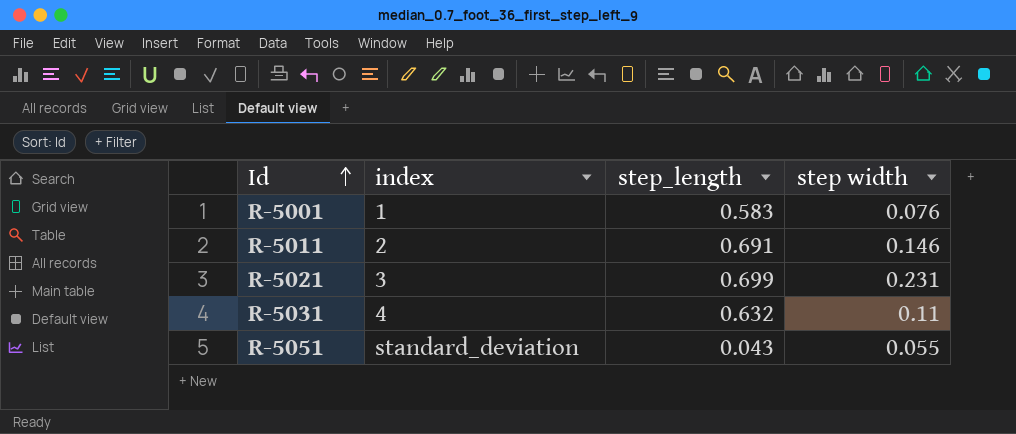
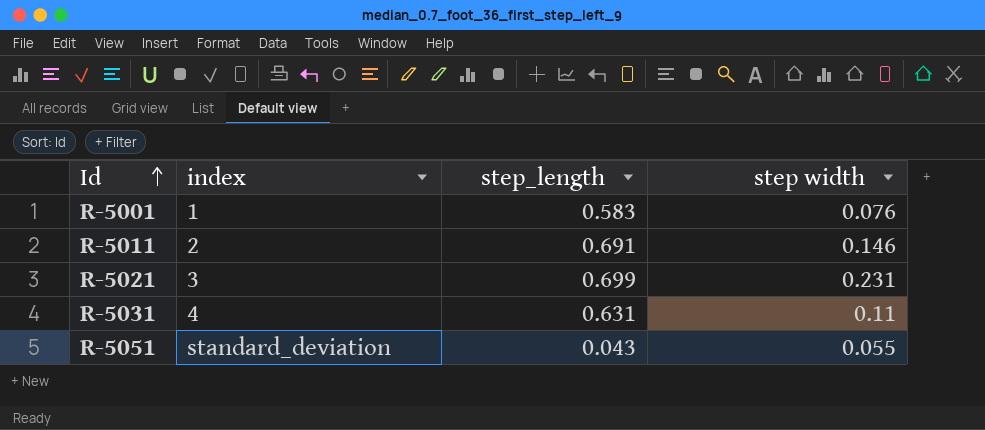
R-5031 | step_length: 0.632 -> 0.631

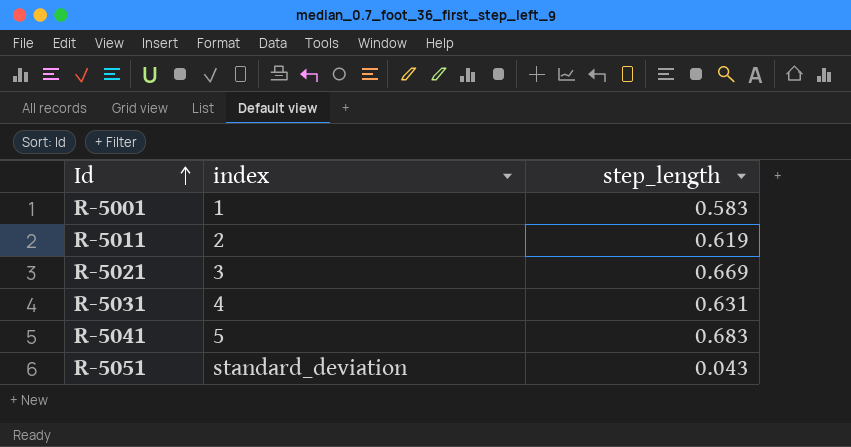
column step width | position: 4 -> none
R-5011 | step_length: 0.691 -> 0.619
R-5021 | step_length: 0.699 -> 0.669
row R-5041: none -> 5 | 0.683

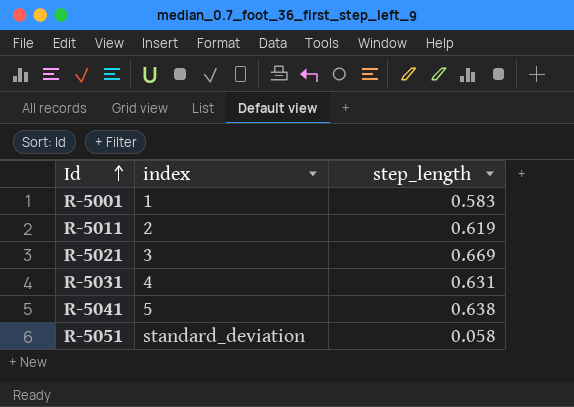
R-5041 | step_length: 0.683 -> 0.638
R-5051 | step_length: 0.043 -> 0.058

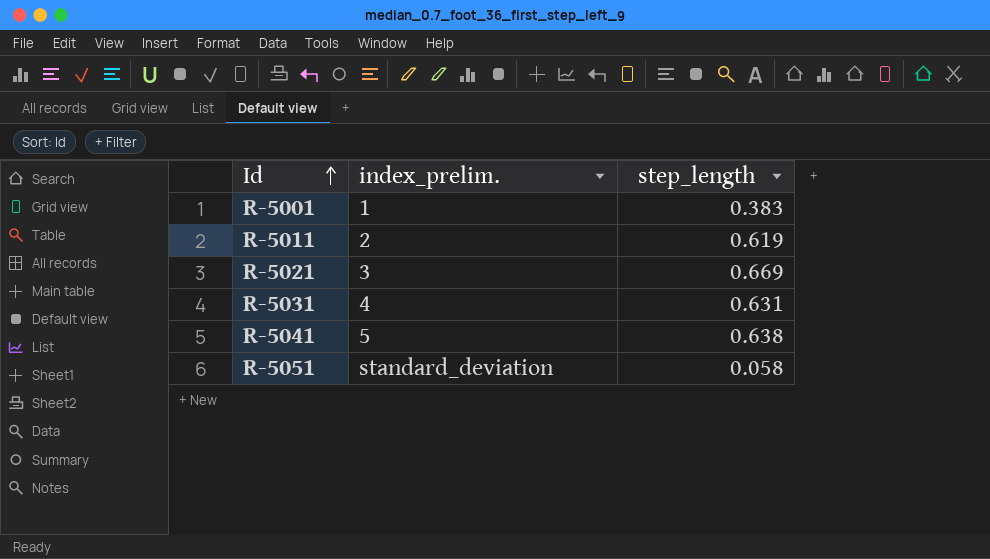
column name: index -> index_prelim.
R-5001 | step_length: 0.583 -> 0.383

